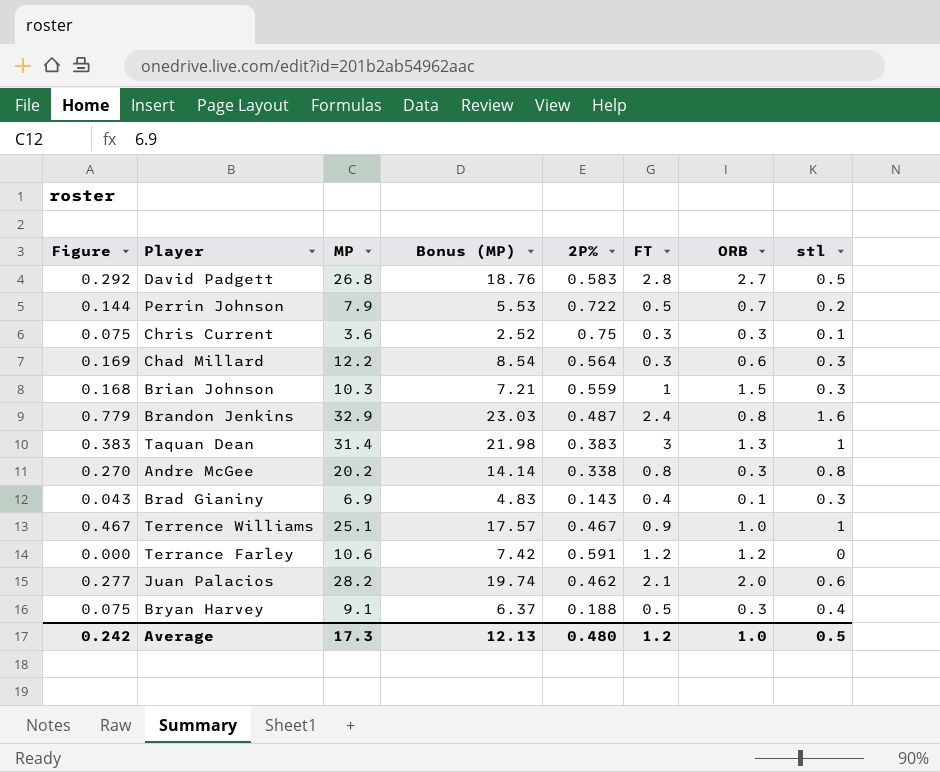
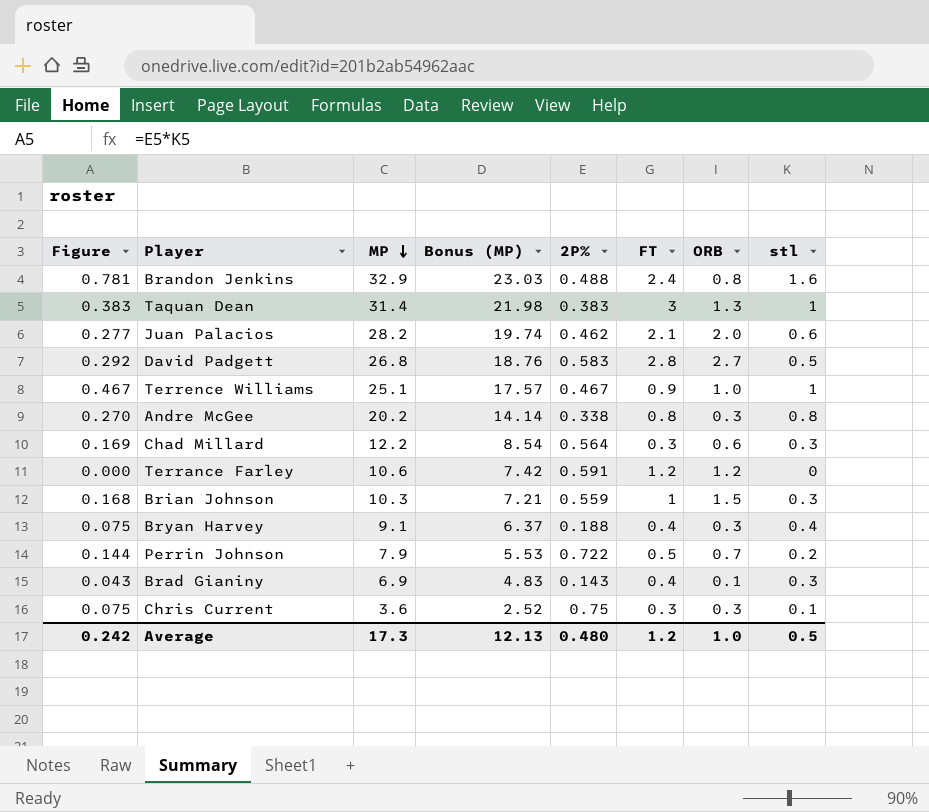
row order: none -> MP descending
Brandon Jenkins | Figure: 0.779 -> 0.781
Brandon Jenkins | 2P%: 0.487 -> 0.488
Bryan Harvey | FT: 0.5 -> 0.4

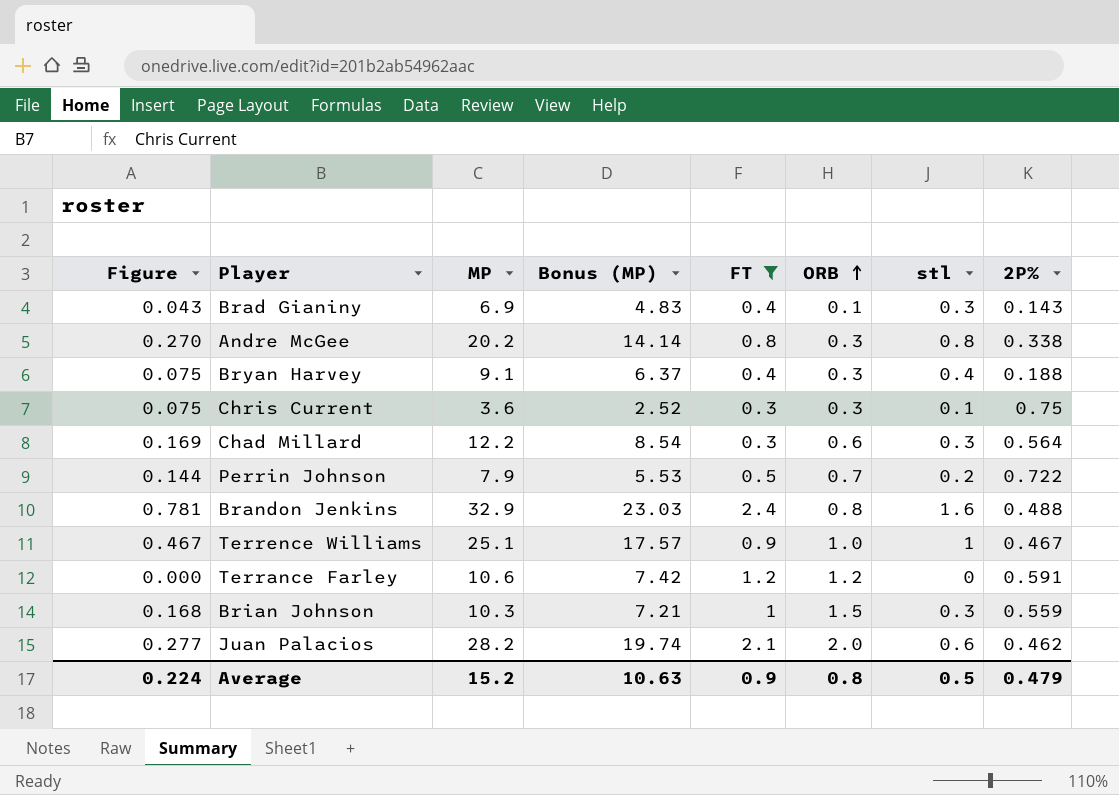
filter: none -> FT <= 2.4
row order: MP descending -> ORB ascending
column 2P% | position: 5 -> 8
Average | Figure: 0.242 -> 0.224
Average | MP: 17.3 -> 15.2
Average | Bonus (MP): 12.13 -> 10.63
Average | FT: 1.2 -> 0.9
Average | ORB: 1.0 -> 0.8
Average | 2P%: 0.480 -> 0.479

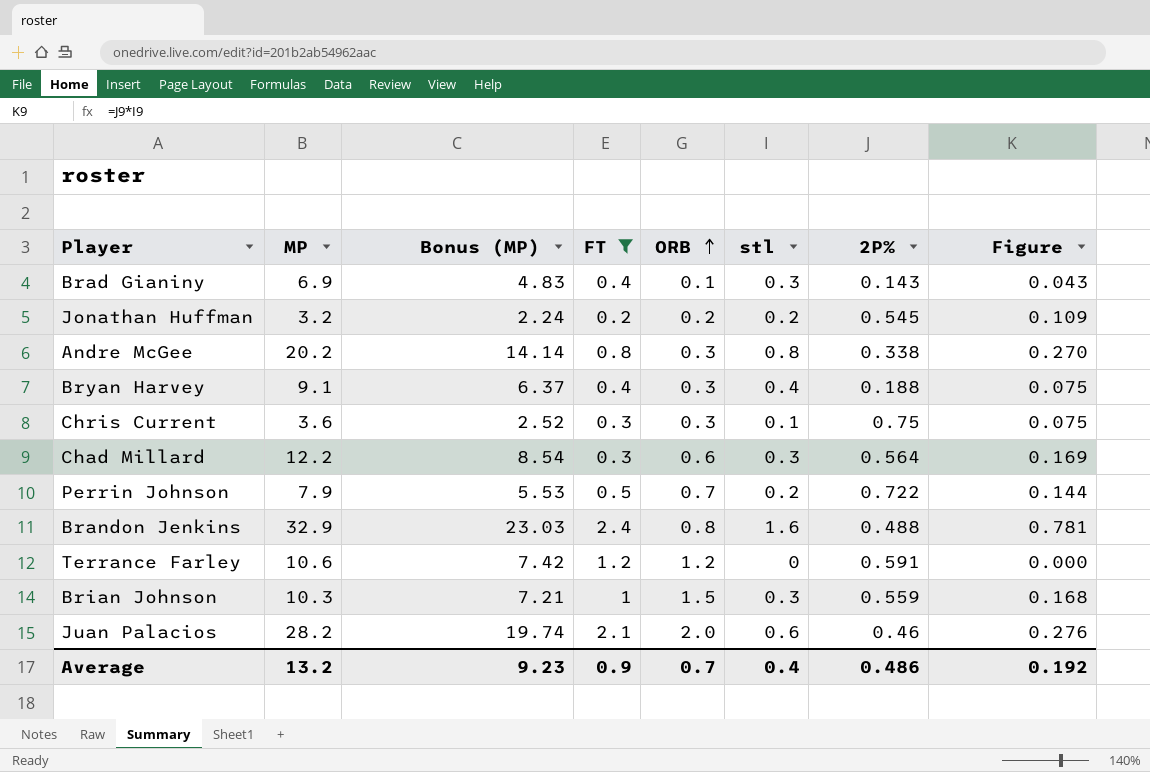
column Figure | position: 1 -> 8
row Terrence Williams: 0.467 | 25.1 | 17.57 | 0.9 | 1.0 | 1 | 0.467 -> none
row Jonathan Huffman: none -> 3.2 | 2.24 | 0.2 | 0.2 | 0.2 | 0.545 | 0.109
Juan Palacios | 2P%: 0.462 -> 0.46
Juan Palacios | Figure: 0.277 -> 0.276
Average | MP: 15.2 -> 13.2
Average | Bonus (MP): 10.63 -> 9.23
Average | ORB: 0.8 -> 0.7
Average | stl: 0.5 -> 0.4
Average | 2P%: 0.479 -> 0.486
Average | Figure: 0.224 -> 0.192

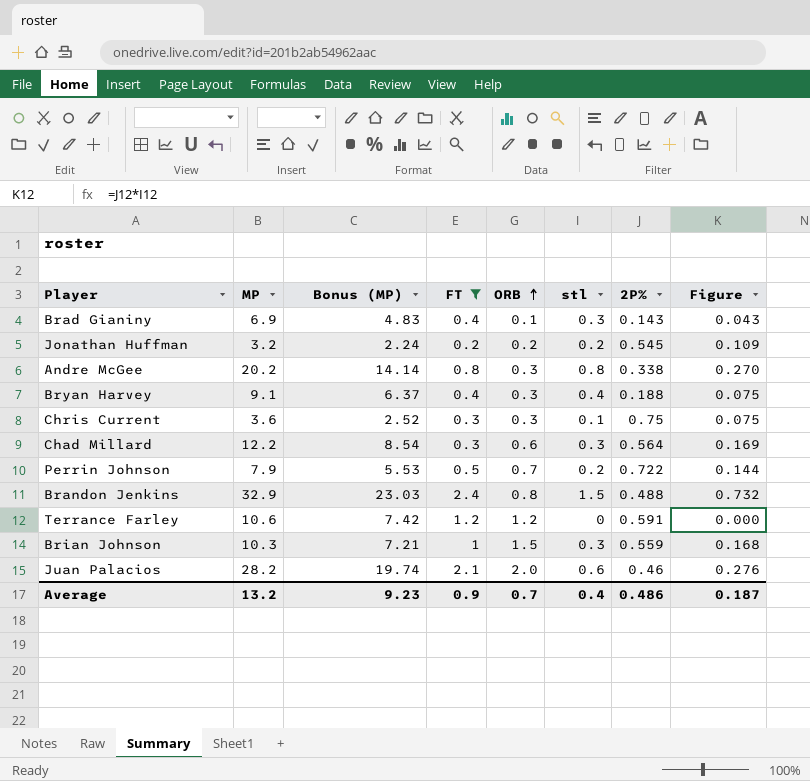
Brandon Jenkins | stl: 1.6 -> 1.5
Brandon Jenkins | Figure: 0.781 -> 0.732
Average | Figure: 0.192 -> 0.187

